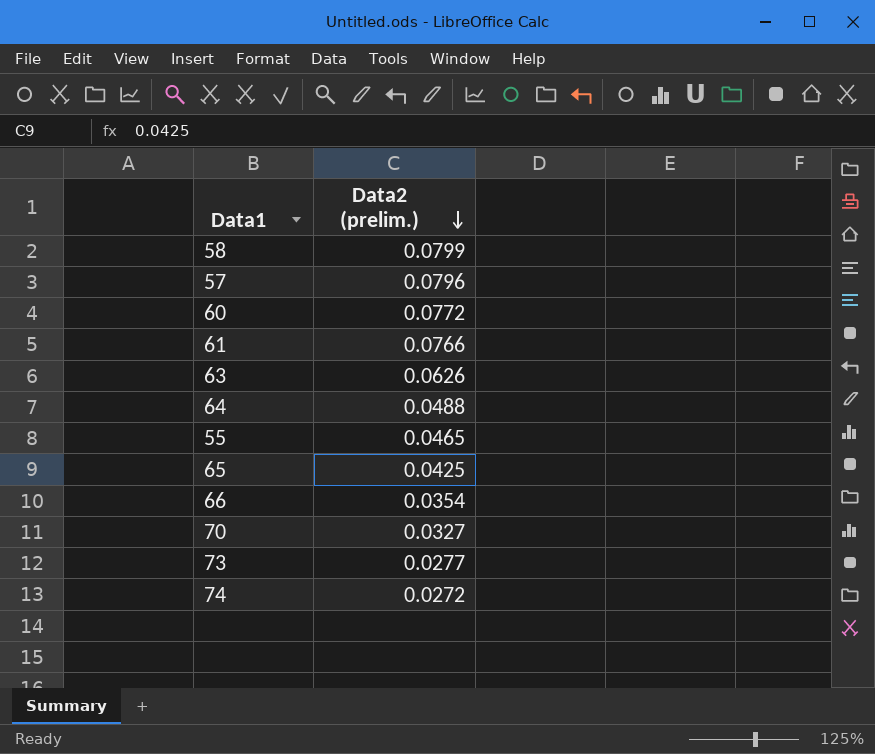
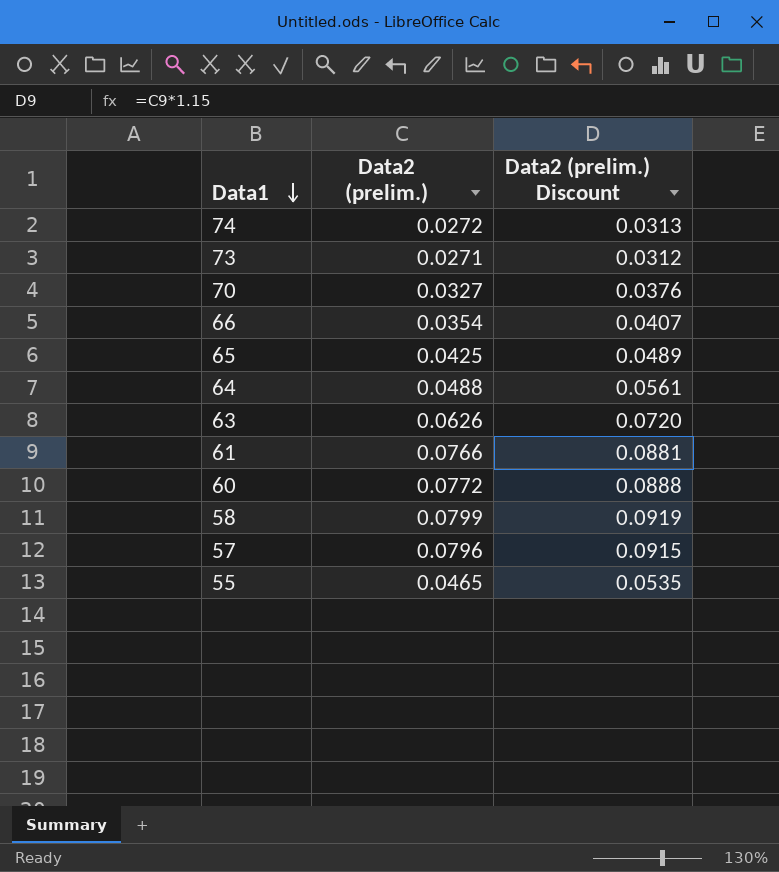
row order: Data2 (prelim.) descending -> Data1 descending
column Data2 (prelim.) Discount | formula: none -> [Data2 (prelim.)] * 1.15
73 | Data2 (prelim.): 0.0277 -> 0.0271

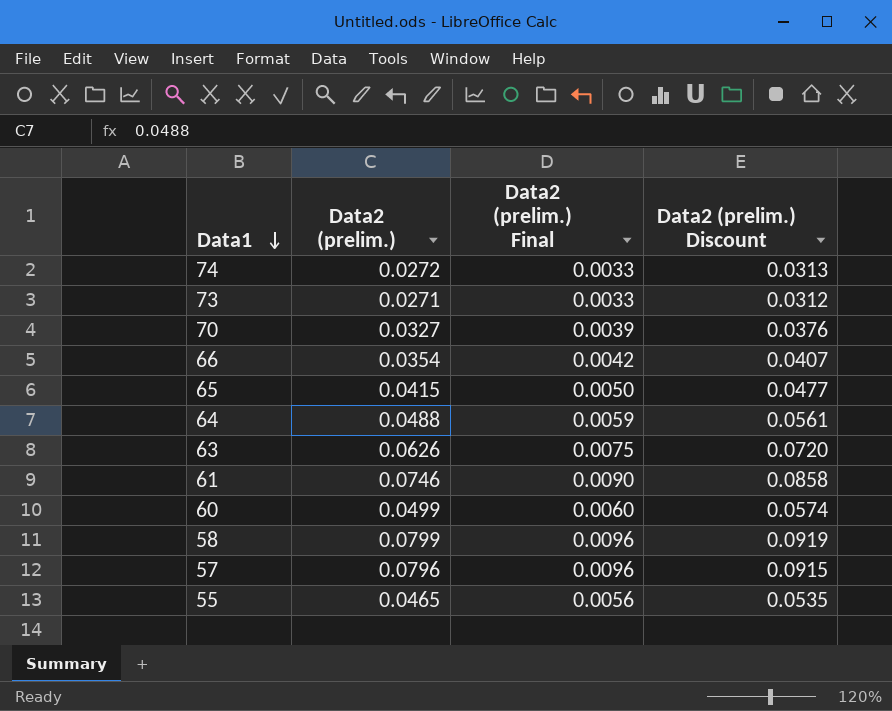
column Data2 (prelim.) Final | formula: none -> [Data2 (prelim.)] * 0.12
65 | Data2 (prelim.): 0.0425 -> 0.0415
65 | Data2 (prelim.) Discount: 0.0489 -> 0.0477
61 | Data2 (prelim.): 0.0766 -> 0.0746
61 | Data2 (prelim.) Discount: 0.0881 -> 0.0858
60 | Data2 (prelim.): 0.0772 -> 0.0499
60 | Data2 (prelim.) Discount: 0.0888 -> 0.0574

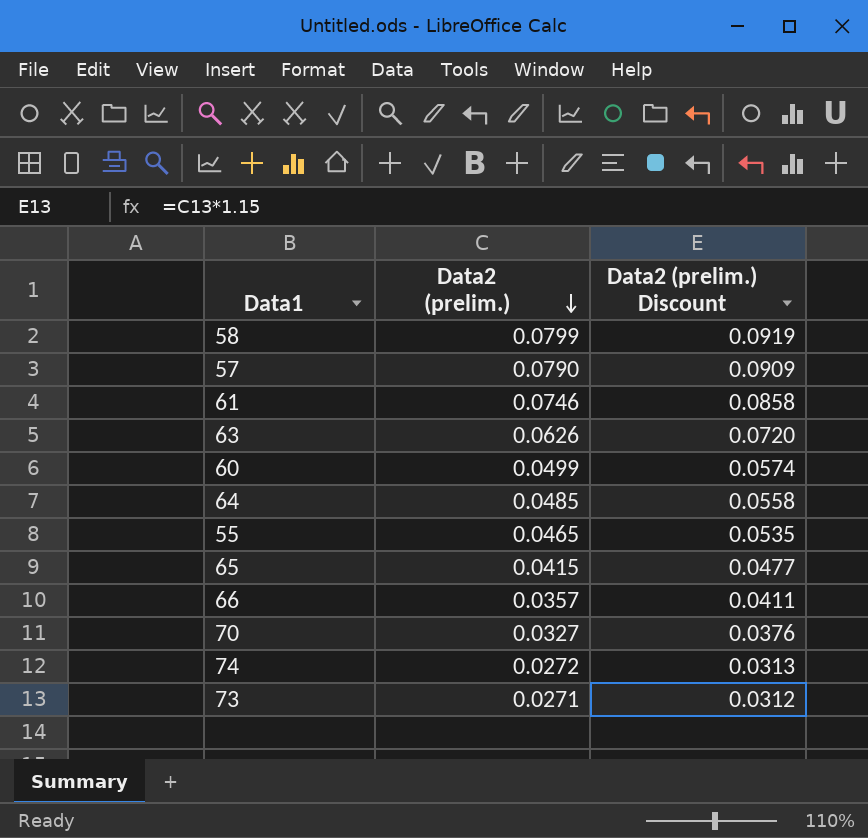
row order: Data1 descending -> Data2 (prelim.) descending
column Data2 (prelim.) Final | formula: [Data2 (prelim.)] * 0.12 -> none
57 | Data2 (prelim.): 0.0796 -> 0.0790
57 | Data2 (prelim.) Discount: 0.0915 -> 0.0909
64 | Data2 (prelim.): 0.0488 -> 0.0485
64 | Data2 (prelim.) Discount: 0.0561 -> 0.0558
66 | Data2 (prelim.): 0.0354 -> 0.0357
66 | Data2 (prelim.) Discount: 0.0407 -> 0.0411

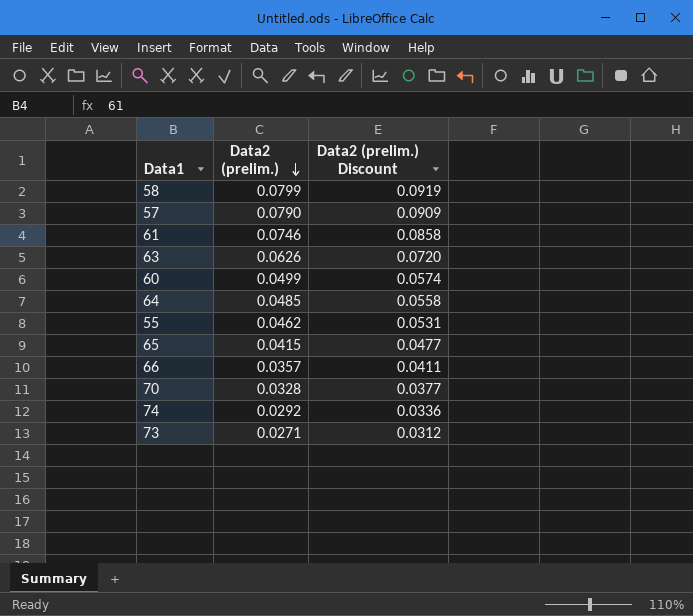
55 | Data2 (prelim.): 0.0465 -> 0.0462
55 | Data2 (prelim.) Discount: 0.0535 -> 0.0531
70 | Data2 (prelim.): 0.0327 -> 0.0328
70 | Data2 (prelim.) Discount: 0.0376 -> 0.0377
74 | Data2 (prelim.): 0.0272 -> 0.0292
74 | Data2 (prelim.) Discount: 0.0313 -> 0.0336

